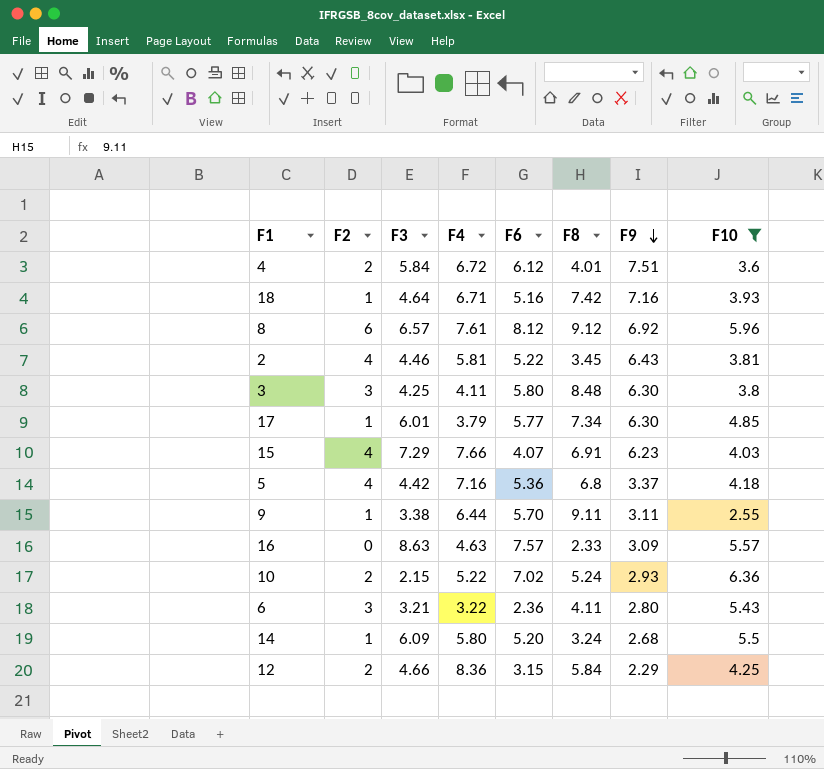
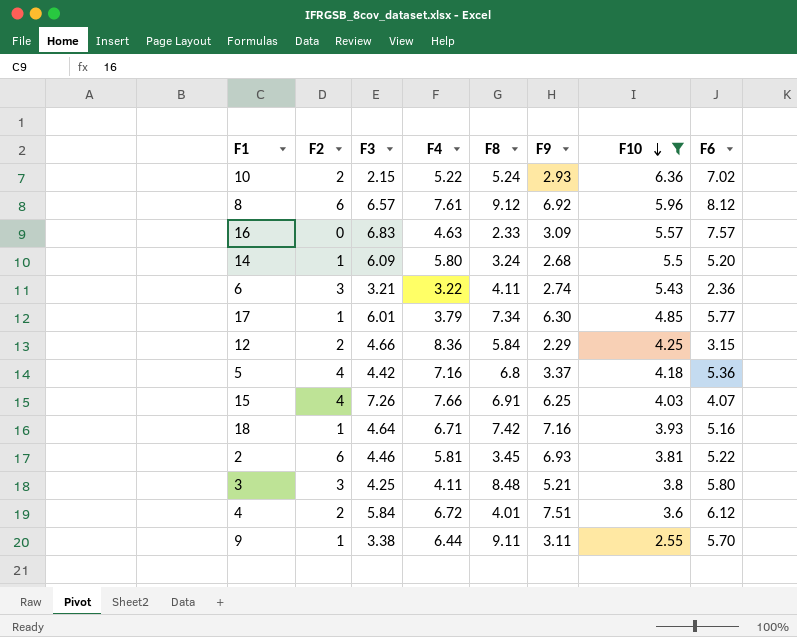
row order: F9 descending -> F10 descending
column F6 | position: 5 -> 8
16 | F3: 8.63 -> 6.83
6 | F9: 2.80 -> 2.74
15 | F3: 7.29 -> 7.26
15 | F9: 6.23 -> 6.25
2 | F2: 4 -> 6
2 | F9: 6.43 -> 6.93
3 | F9: 6.30 -> 5.21

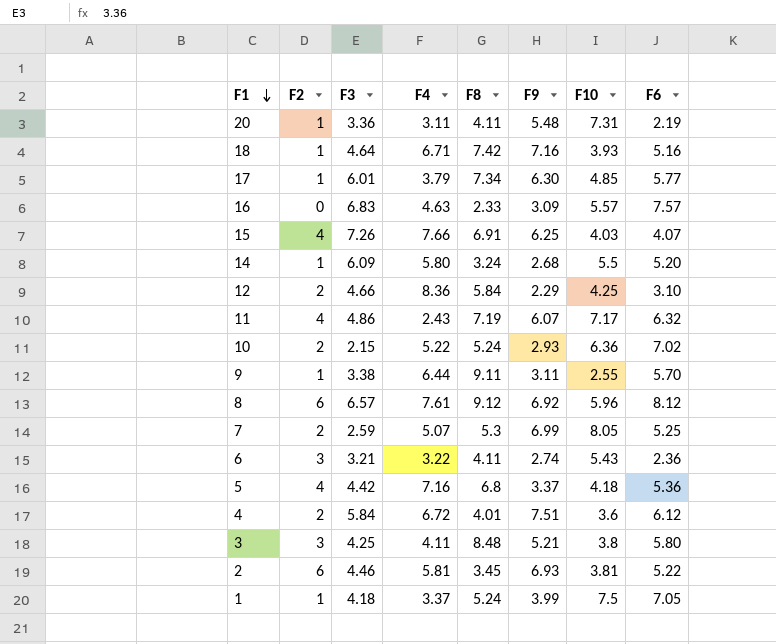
filter: F10 <= 6.36 -> none
row order: F10 descending -> F1 descending
12 | F6: 3.15 -> 3.10

